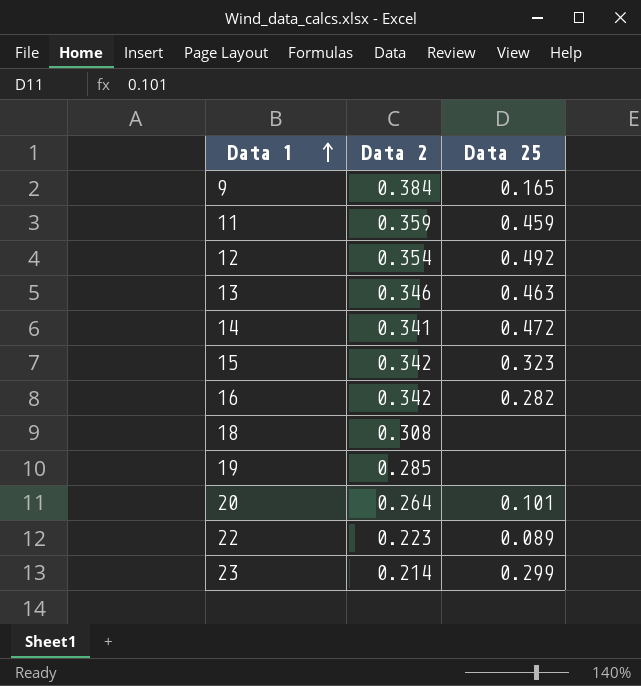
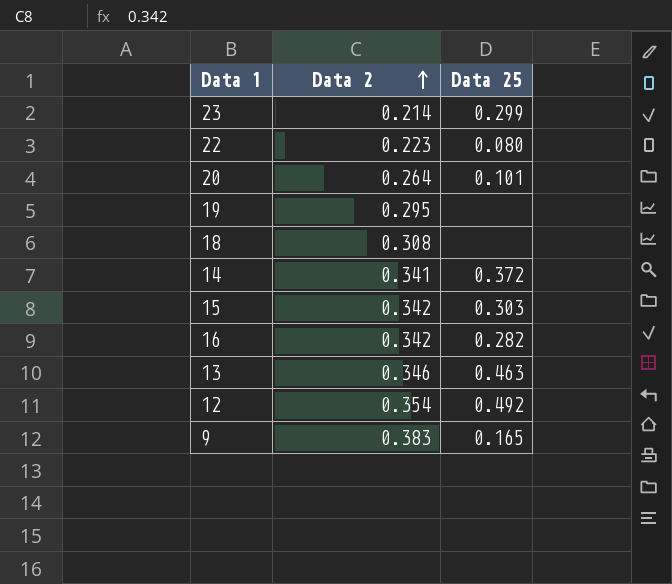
row order: Data 1 ascending -> Data 2 ascending
row 11: 0.359 | 0.459 -> none
22 | Data 25: 0.089 -> 0.080
19 | Data 2: 0.285 -> 0.295
14 | Data 25: 0.472 -> 0.372
15 | Data 25: 0.323 -> 0.303
9 | Data 2: 0.384 -> 0.383

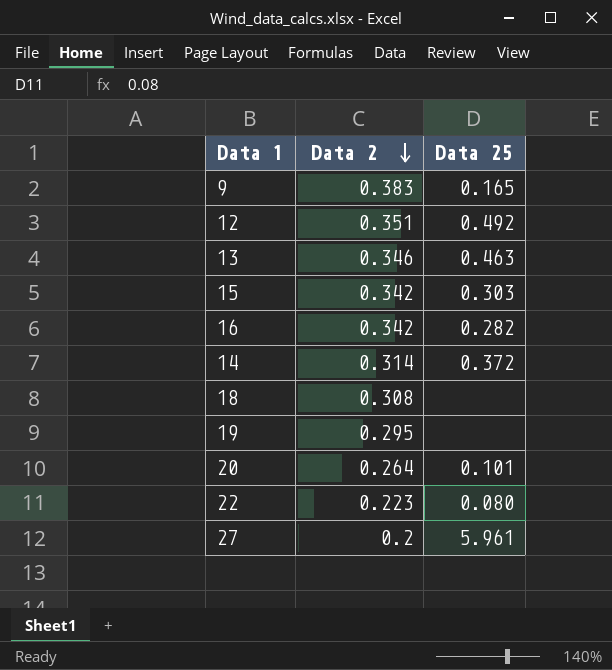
row order: Data 2 ascending -> Data 2 descending
row 23: 0.214 | 0.299 -> none
12 | Data 2: 0.354 -> 0.351
14 | Data 2: 0.341 -> 0.314
row 27: none -> 0.2 | 5.961

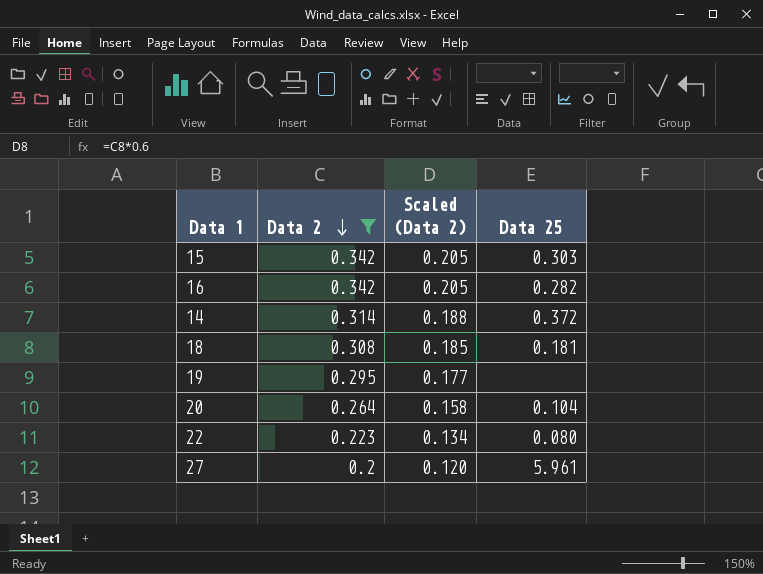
filter: none -> Data 2 <= 0.342
column Scaled (Data 2) | formula: none -> [Data 2] * 0.6
18 | Data 25: none -> 0.181
20 | Data 25: 0.101 -> 0.104

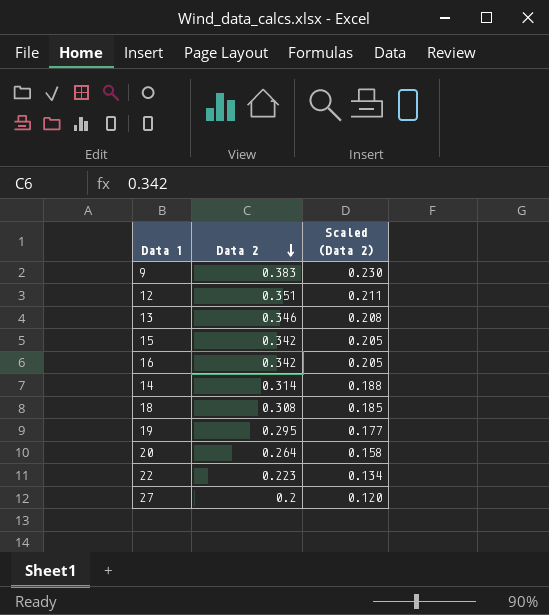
filter: Data 2 <= 0.342 -> none
column Data 25 | position: 4 -> none

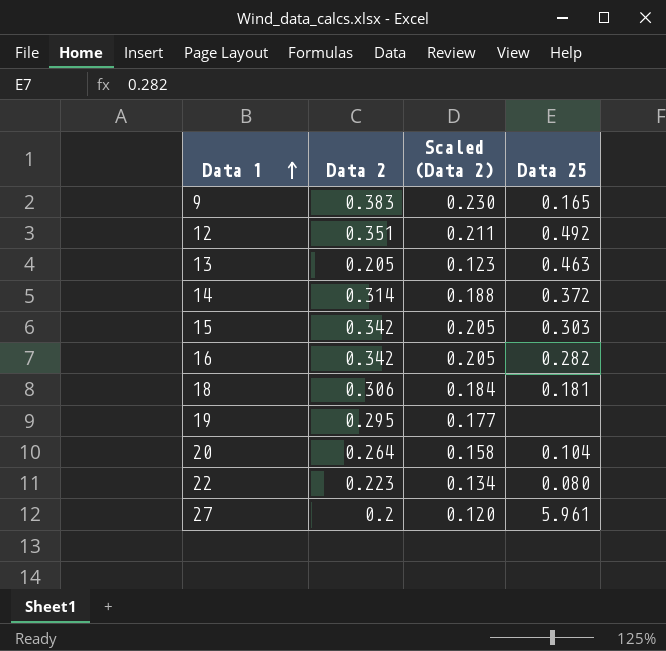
row order: Data 2 descending -> Data 1 ascending
column Data 25 | position: none -> 4
13 | Data 2: 0.346 -> 0.205
13 | Scaled (Data 2): 0.208 -> 0.123
18 | Data 2: 0.308 -> 0.306
18 | Scaled (Data 2): 0.185 -> 0.184

